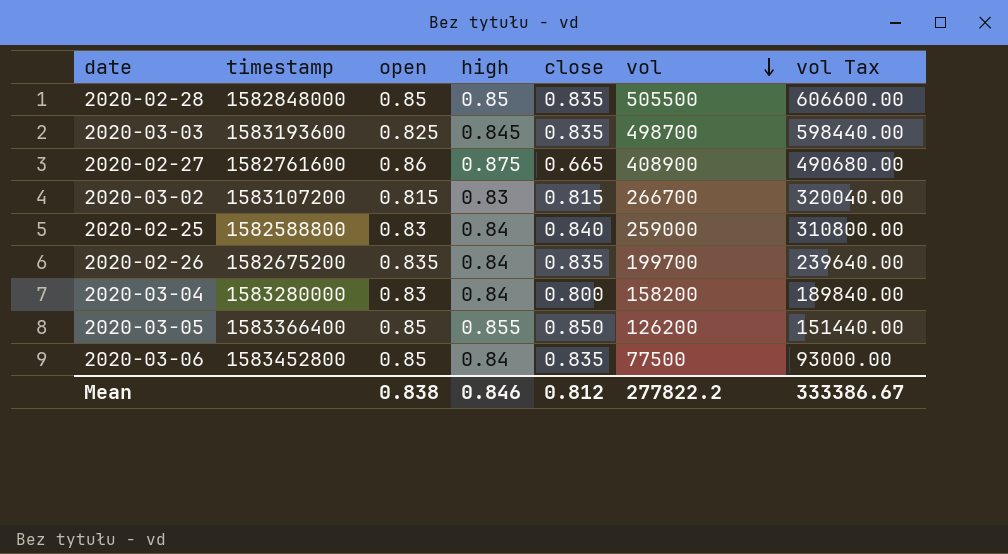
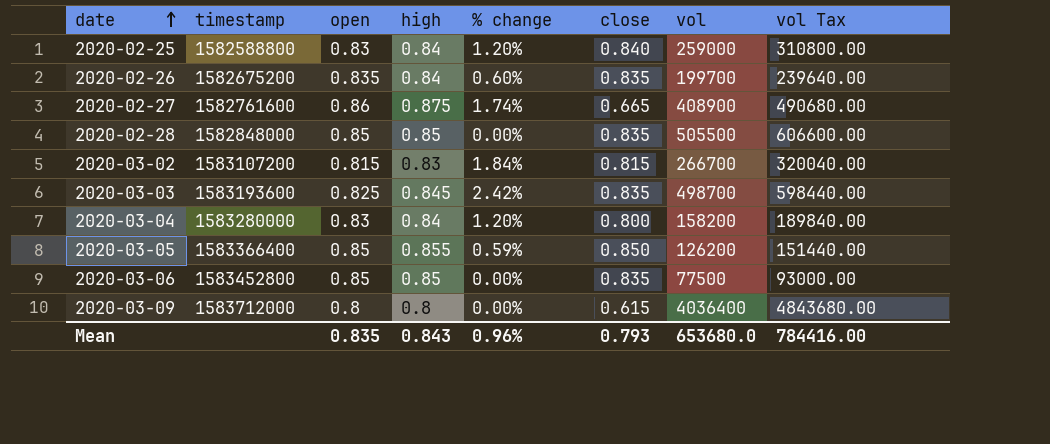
row order: vol descending -> date ascending
column % change | formula: none -> ([high] - [open]) / [open]
2020-03-06 | high: 0.84 -> 0.85
row 2020-03-09: none -> 1583712000 | 0.8 | 0.8 | 0.00% | 0.615 | 4036400 | 4843680.00
Mean | open: 0.838 -> 0.835
Mean | high: 0.846 -> 0.843
Mean | close: 0.812 -> 0.793
Mean | vol: 277822.2 -> 653680.0
Mean | vol Tax: 333386.67 -> 784416.00

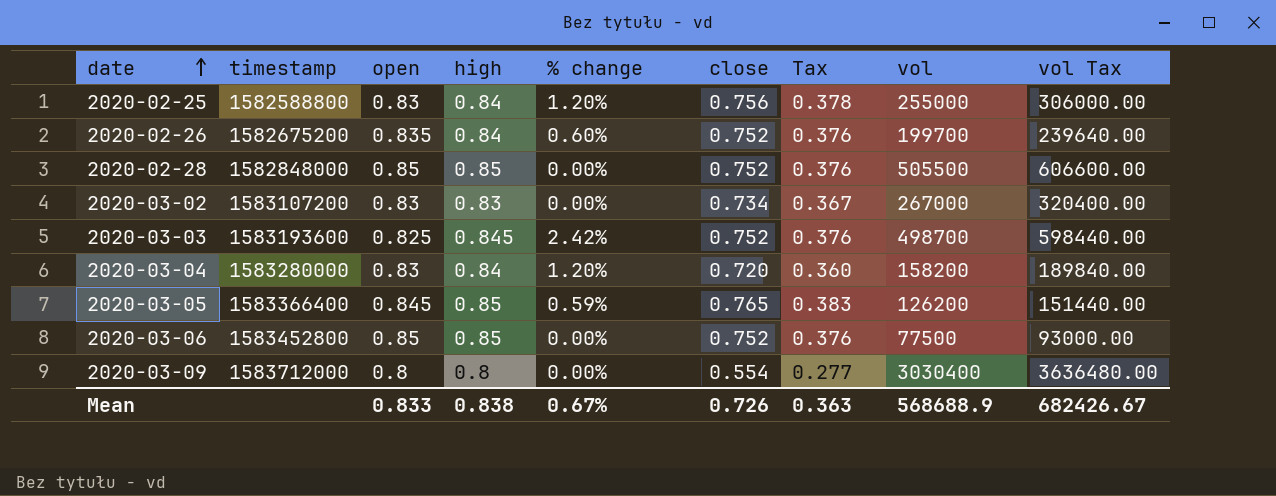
column Tax | formula: none -> [close] * 0.5
row 2020-02-27: 1582761600 | 0.86 | 0.875 | 1.74% | 0.665 | 408900 | 490680.00 -> none
2020-02-25 | close: 0.840 -> 0.756
2020-02-25 | vol: 259000 -> 255000
2020-02-25 | vol Tax: 310800.00 -> 306000.00
2020-02-26 | close: 0.835 -> 0.752
2020-02-28 | close: 0.835 -> 0.752
2020-03-02 | open: 0.815 -> 0.83
2020-03-02 | % change: 1.84% -> 0.00%
2020-03-02 | close: 0.815 -> 0.734
2020-03-02 | vol: 266700 -> 267000
2020-03-02 | vol Tax: 320040.00 -> 320400.00
2020-03-03 | close: 0.835 -> 0.752
2020-03-04 | close: 0.800 -> 0.720
2020-03-05 | open: 0.85 -> 0.845
2020-03-05 | high: 0.855 -> 0.85
2020-03-05 | close: 0.850 -> 0.765
2020-03-06 | close: 0.835 -> 0.752
2020-03-09 | close: 0.615 -> 0.554
2020-03-09 | vol: 4036400 -> 3030400
2020-03-09 | vol Tax: 4843680.00 -> 3636480.00
Mean | open: 0.835 -> 0.833
Mean | high: 0.843 -> 0.838
Mean | % change: 0.96% -> 0.67%
Mean | close: 0.793 -> 0.726
Mean | vol: 653680.0 -> 568688.9
Mean | vol Tax: 784416.00 -> 682426.67

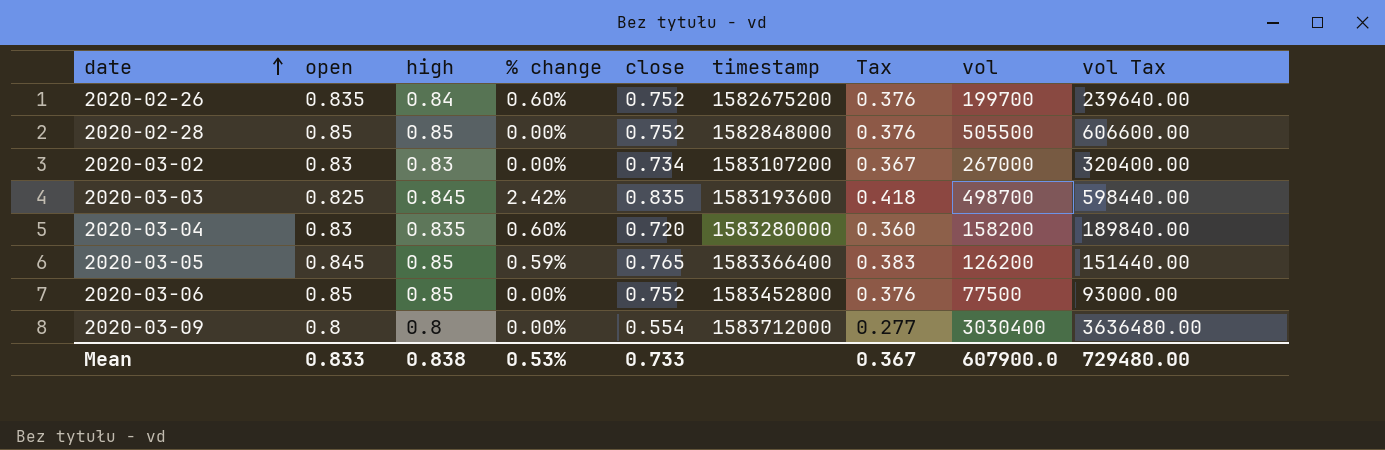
column timestamp | position: 2 -> 6
row 2020-02-25: 1582588800 | 0.83 | 0.84 | 1.20% | 0.756 | 0.378 | 255000 | 306000.00 -> none
2020-03-03 | close: 0.752 -> 0.835
2020-03-03 | Tax: 0.376 -> 0.418
2020-03-04 | high: 0.84 -> 0.835
2020-03-04 | % change: 1.20% -> 0.60%
Mean | % change: 0.67% -> 0.53%
Mean | close: 0.726 -> 0.733
Mean | Tax: 0.363 -> 0.367
Mean | vol: 568688.9 -> 607900.0
Mean | vol Tax: 682426.67 -> 729480.00

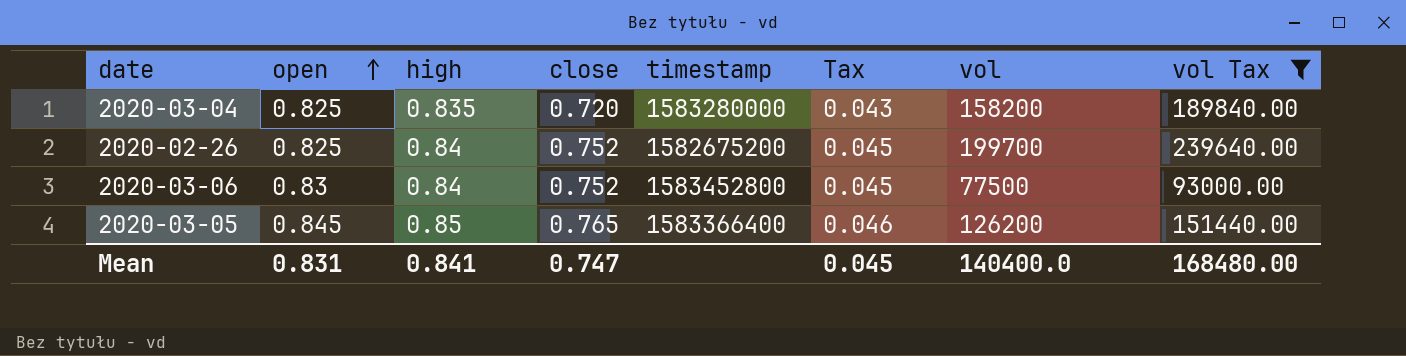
filter: none -> vol Tax <= 239640.00
row order: date ascending -> open ascending
column % change | formula: ([high] - [open]) / [open] -> none
column Tax | formula: [close] * 0.5 -> [close] * 0.06
2020-03-04 | open: 0.83 -> 0.825
2020-02-26 | open: 0.835 -> 0.825
2020-03-06 | open: 0.85 -> 0.83
2020-03-06 | high: 0.85 -> 0.84
Mean | open: 0.833 -> 0.831
Mean | high: 0.838 -> 0.841
Mean | close: 0.733 -> 0.747
Mean | Tax: 0.367 -> 0.045
Mean | vol: 607900.0 -> 140400.0
Mean | vol Tax: 729480.00 -> 168480.00

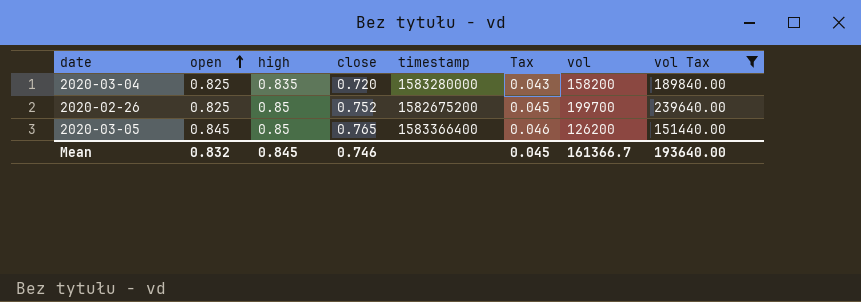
row 2020-03-06: 0.83 | 0.84 | 0.752 | 1583452800 | 0.045 | 77500 | 93000.00 -> none
2020-02-26 | high: 0.84 -> 0.85
Mean | open: 0.831 -> 0.832
Mean | high: 0.841 -> 0.845
Mean | close: 0.747 -> 0.746
Mean | vol: 140400.0 -> 161366.7
Mean | vol Tax: 168480.00 -> 193640.00

